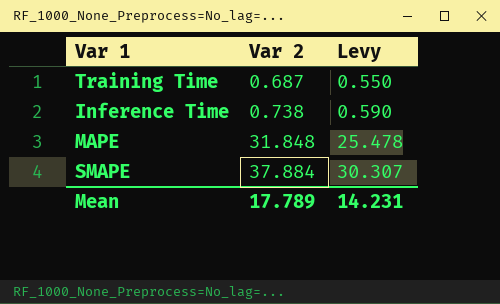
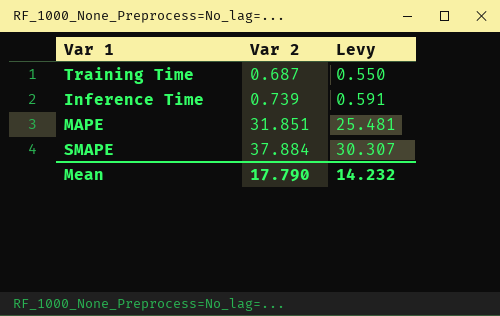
Inference Time | Var 2: 0.738 -> 0.739
Inference Time | Levy: 0.590 -> 0.591
MAPE | Var 2: 31.848 -> 31.851
MAPE | Levy: 25.478 -> 25.481
Mean | Var 2: 17.789 -> 17.790
Mean | Levy: 14.231 -> 14.232

